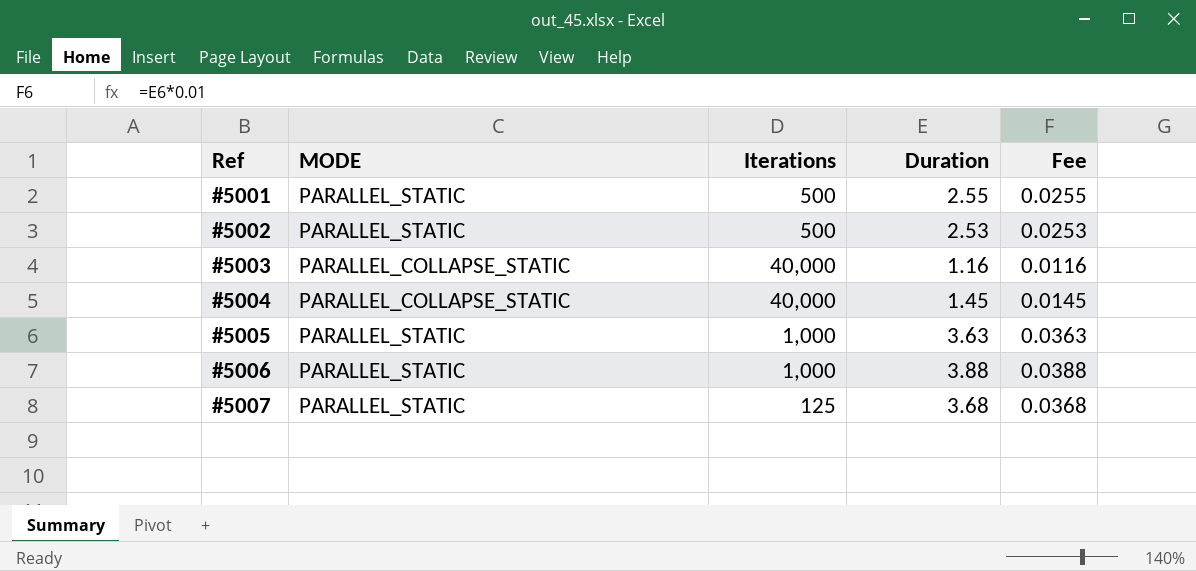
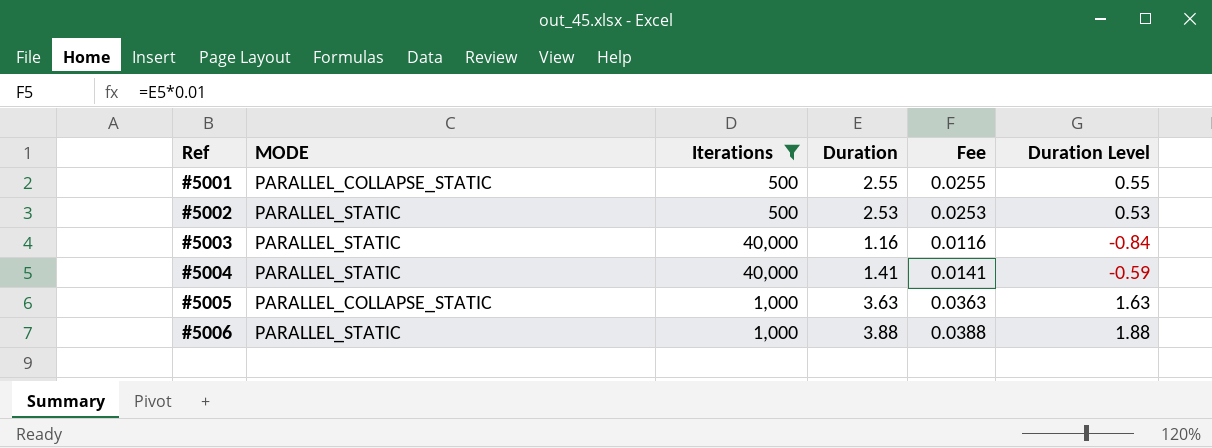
filter: none -> Iterations != 125
column Duration Level | formula: none -> [Duration] - 2
#5001 | MODE: PARALLEL_STATIC -> PARALLEL_COLLAPSE_STATIC
#5003 | MODE: PARALLEL_COLLAPSE_STATIC -> PARALLEL_STATIC
#5004 | MODE: PARALLEL_COLLAPSE_STATIC -> PARALLEL_STATIC
#5004 | Duration: 1.45 -> 1.41
#5004 | Fee: 0.0145 -> 0.0141
#5005 | MODE: PARALLEL_STATIC -> PARALLEL_COLLAPSE_STATIC

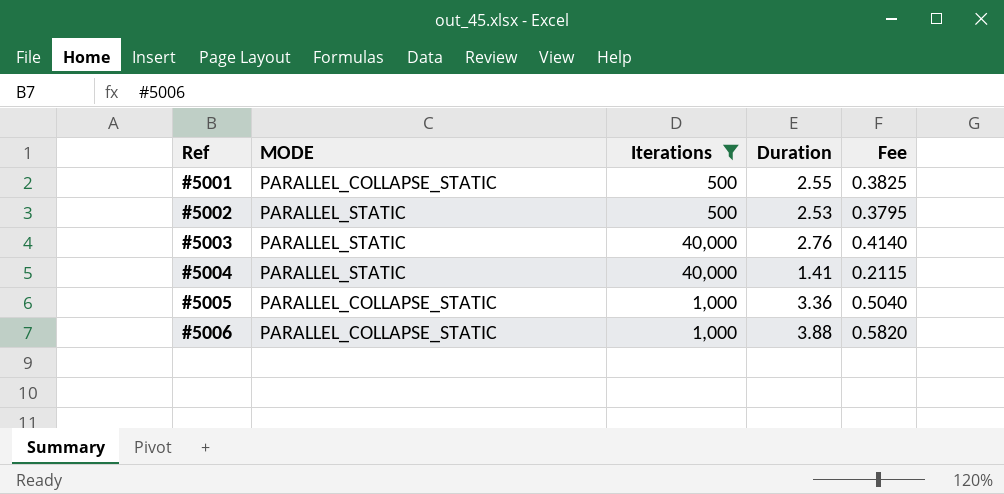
column Duration Level | formula: [Duration] - 2 -> none
column Fee | formula: [Duration] * 0.01 -> [Duration] * 0.15
#5003 | Duration: 1.16 -> 2.76
#5005 | Duration: 3.63 -> 3.36
#5006 | MODE: PARALLEL_STATIC -> PARALLEL_COLLAPSE_STATIC

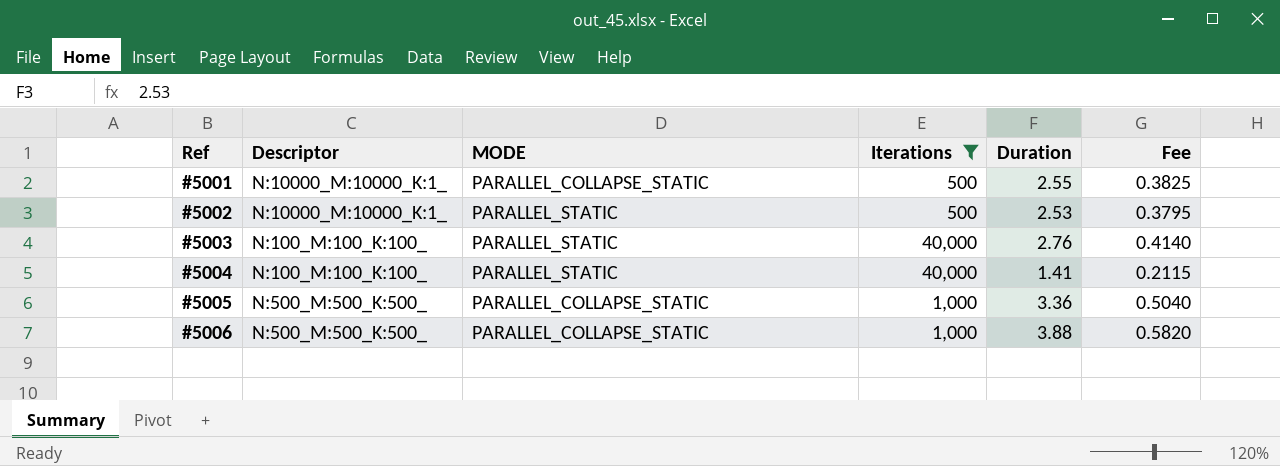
column Descriptor | position: none -> 2

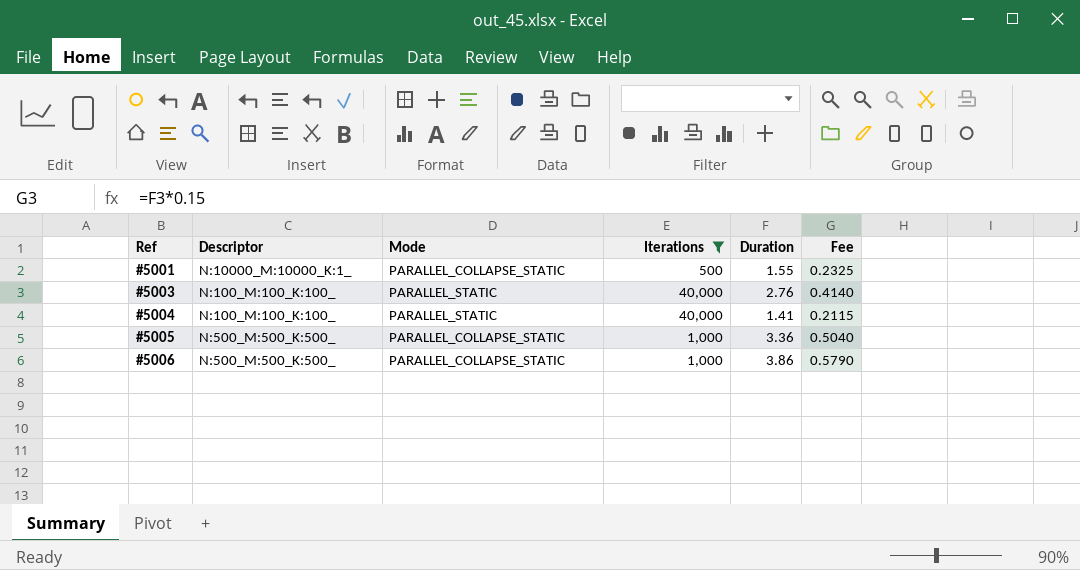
column name: MODE -> Mode
row #5002: N:10000_M:10000_K:1_ | PARALLEL_STATIC | 500 | 2.53 | 0.3795 -> none
#5001 | Duration: 2.55 -> 1.55
#5001 | Fee: 0.3825 -> 0.2325
#5006 | Duration: 3.88 -> 3.86
#5006 | Fee: 0.5820 -> 0.5790

